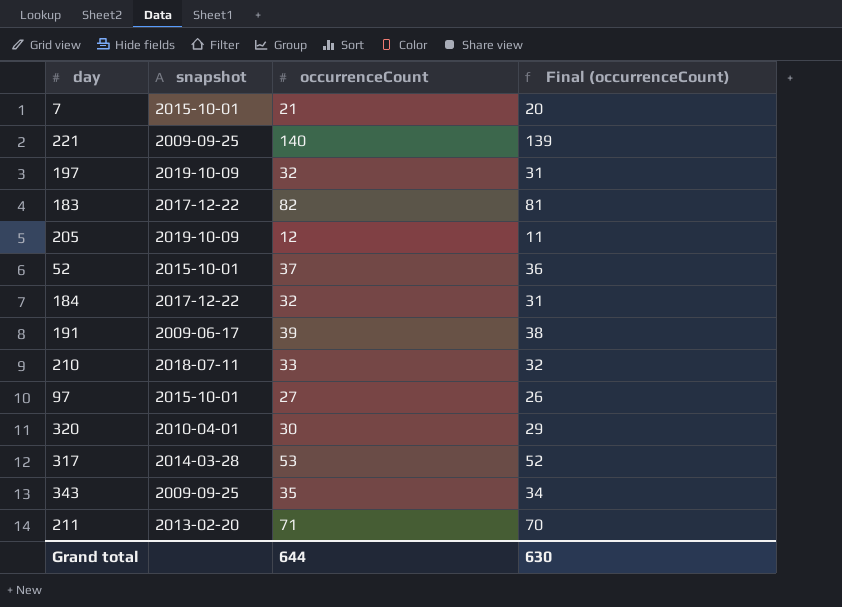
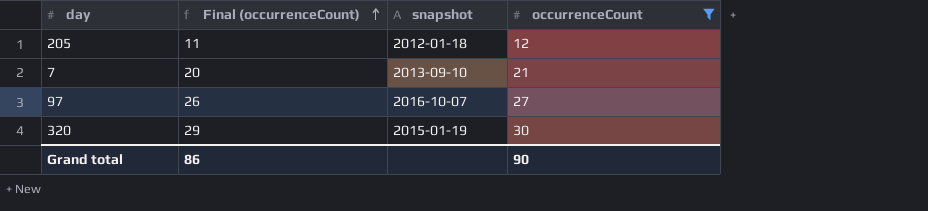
filter: none -> occurrenceCount <= 30
row order: none -> Final (occurrenceCount) ascending
column Final (occurrenceCount) | position: 4 -> 2
205 | snapshot: 2019-10-09 -> 2012-01-18
7 | snapshot: 2015-10-01 -> 2013-09-10
97 | snapshot: 2015-10-01 -> 2016-10-07
320 | snapshot: 2010-04-01 -> 2015-01-19
Grand total | Final (occurrenceCount): 630 -> 86
Grand total | occurrenceCount: 644 -> 90

